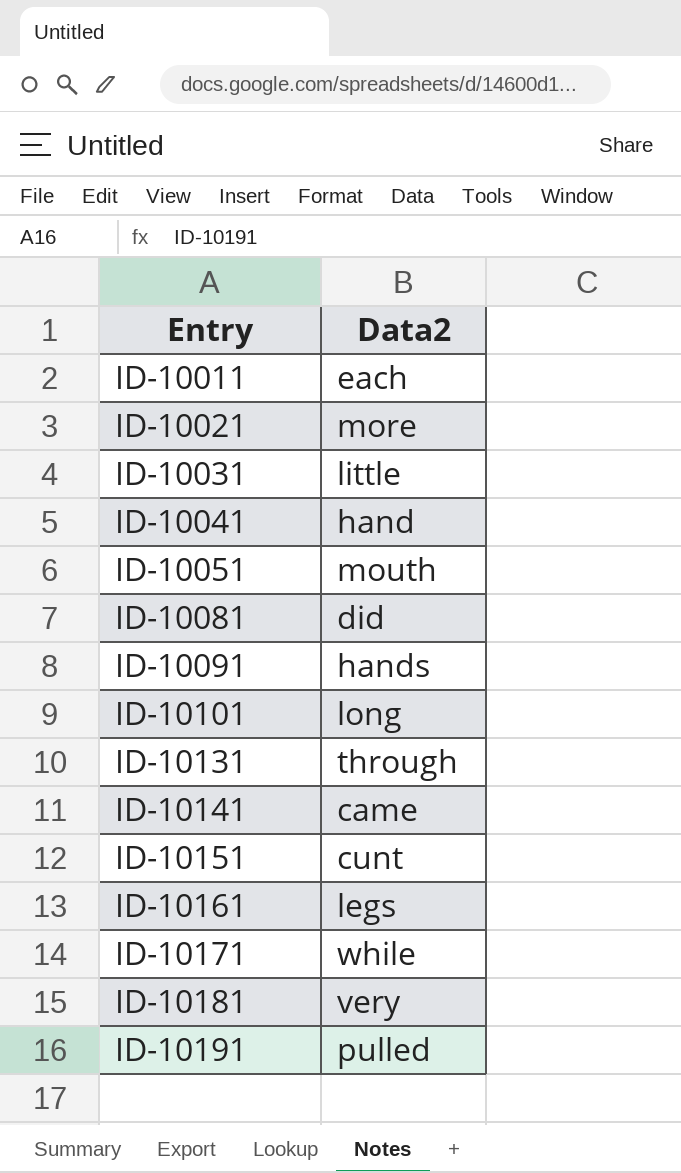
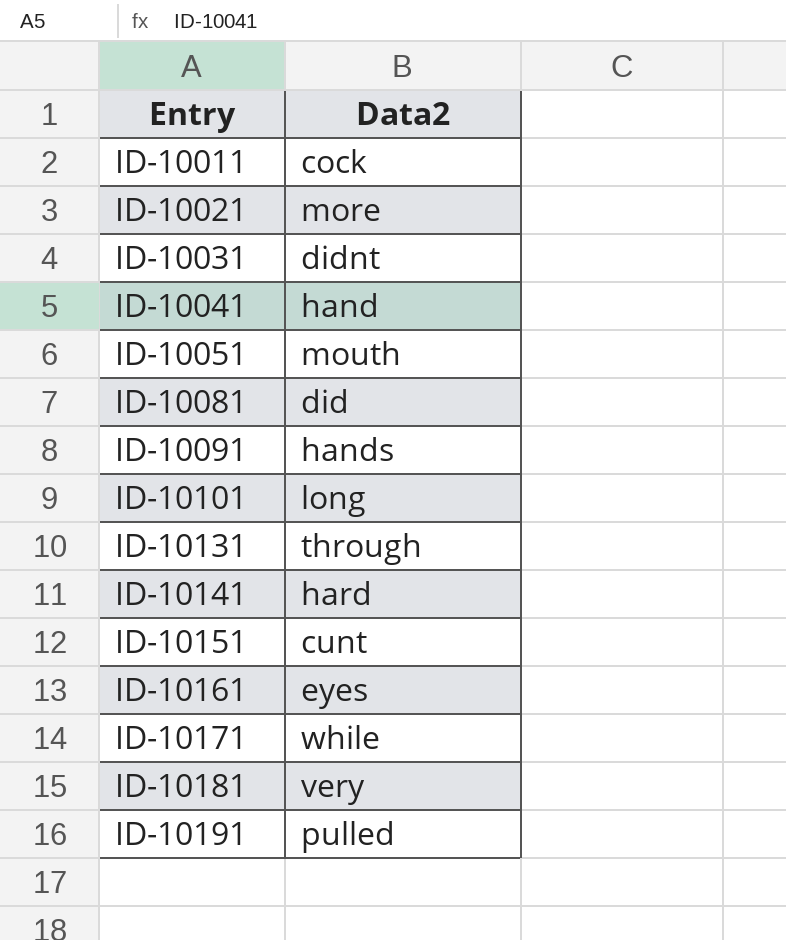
ID-10011 | Data2: each -> cock
ID-10031 | Data2: little -> didnt
ID-10141 | Data2: came -> hard
ID-10161 | Data2: legs -> eyes

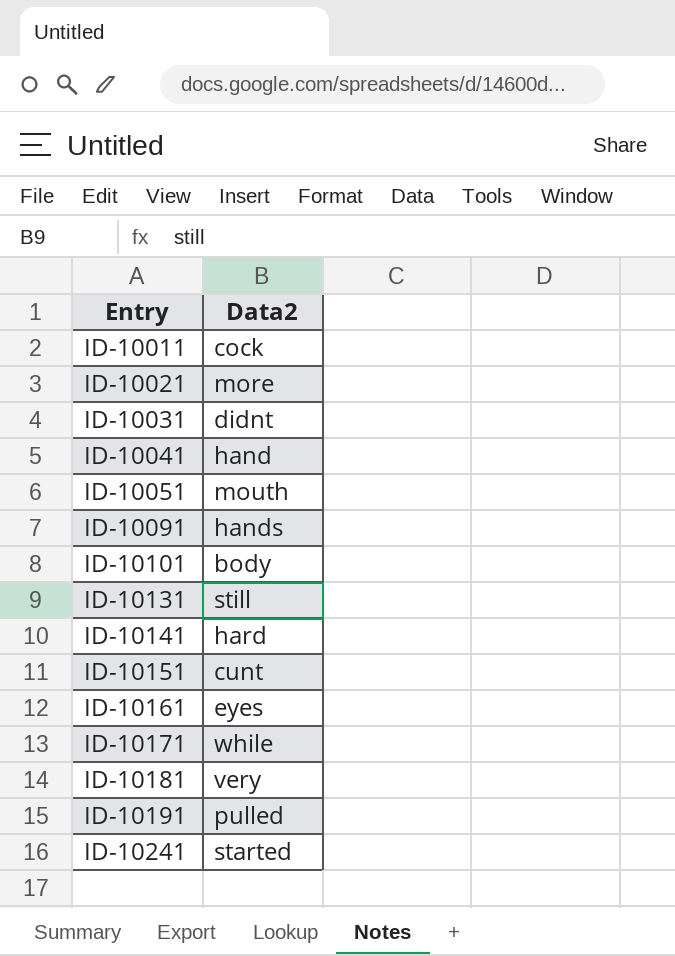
row ID-10081: did -> none
ID-10101 | Data2: long -> body
ID-10131 | Data2: through -> still
row ID-10241: none -> started

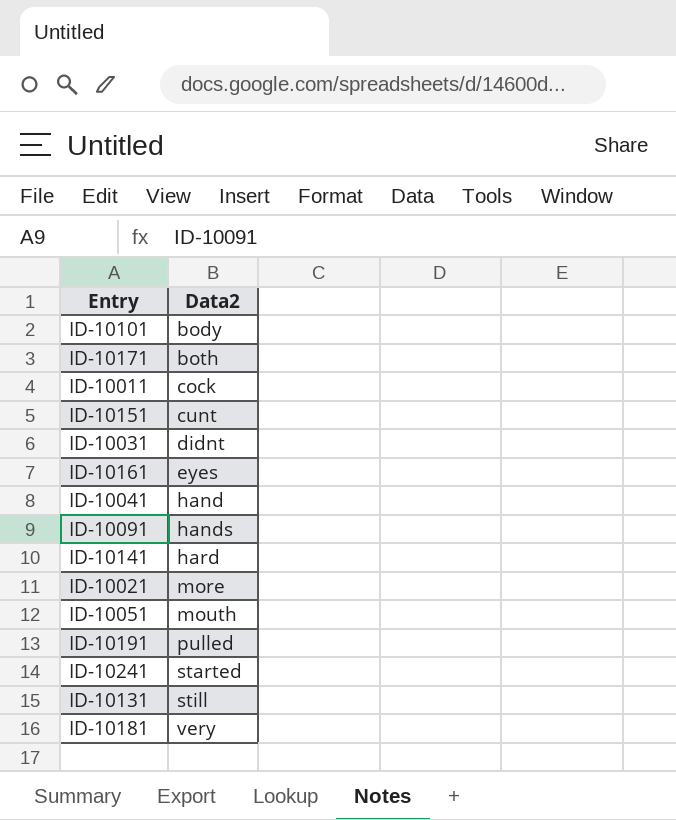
row order: Entry ascending -> Data2 ascending
ID-10171 | Data2: while -> both

